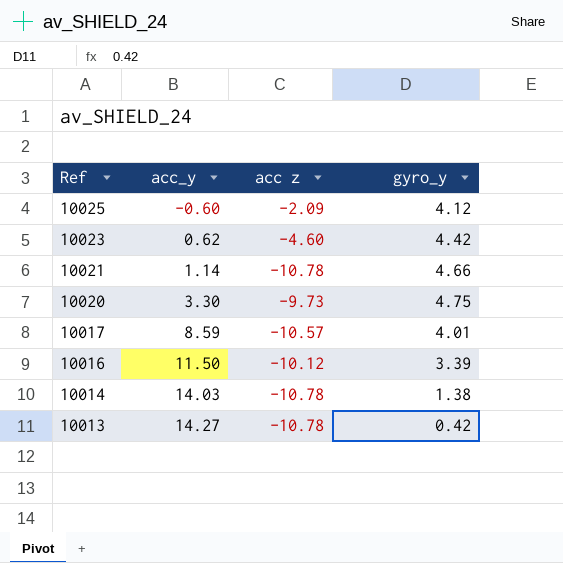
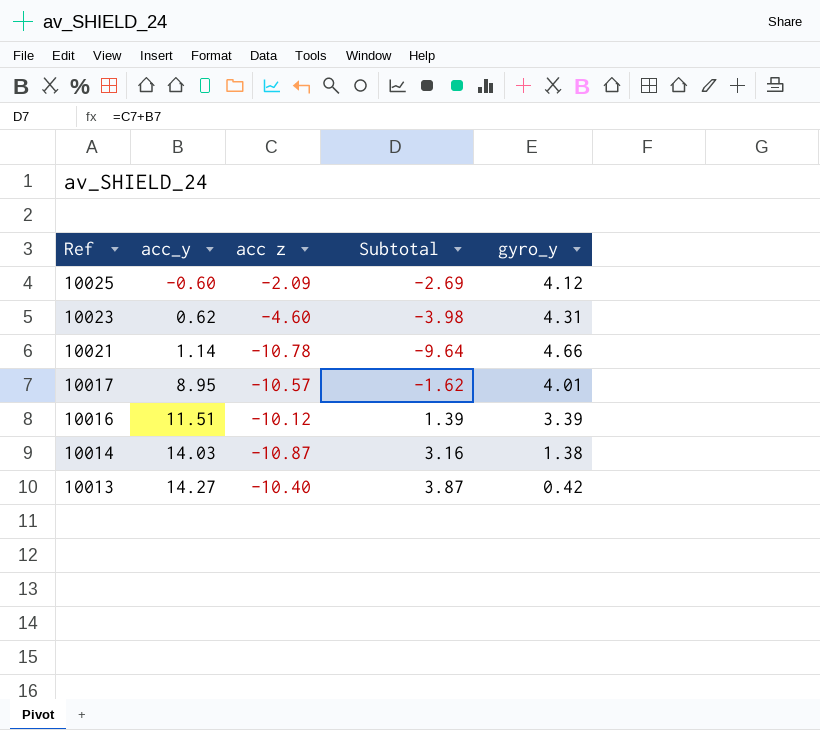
column Subtotal | formula: none -> [acc_y] + [acc z]
row 10020: 3.30 | -9.73 | 4.75 -> none
10023 | gyro_y: 4.42 -> 4.31
10017 | acc_y: 8.59 -> 8.95
10016 | acc_y: 11.50 -> 11.51
10014 | acc z: -10.78 -> -10.87
10013 | acc z: -10.78 -> -10.40

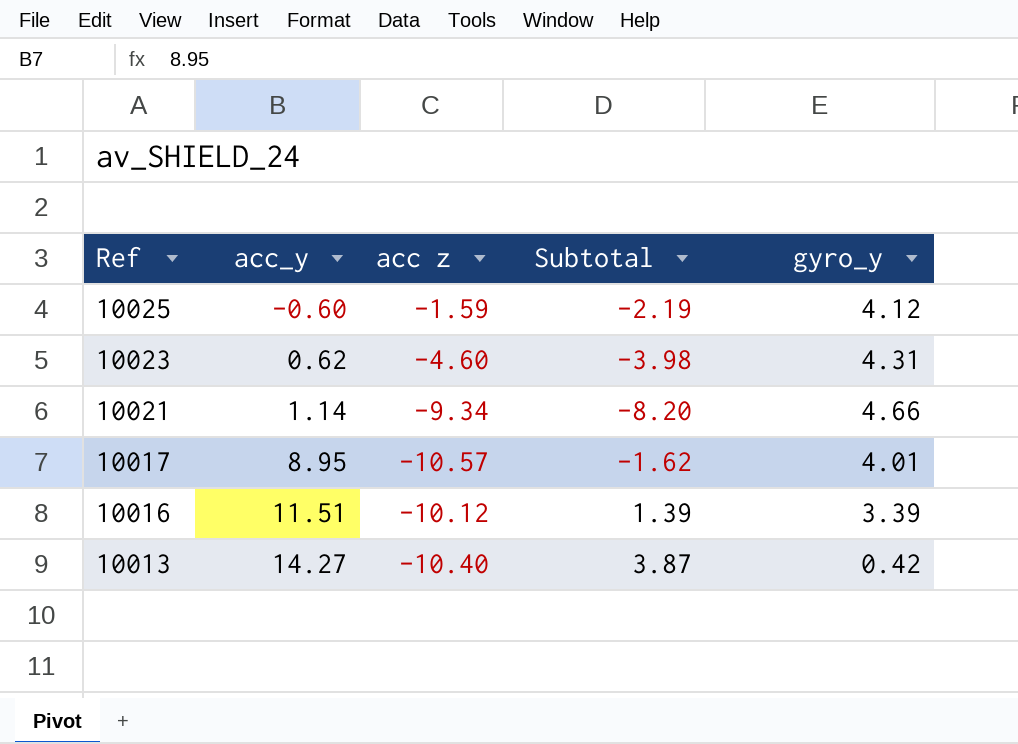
row 10014: 14.03 | -10.87 | 3.16 | 1.38 -> none
10025 | acc z: -2.09 -> -1.59
10025 | Subtotal: -2.69 -> -2.19
10021 | acc z: -10.78 -> -9.34
10021 | Subtotal: -9.64 -> -8.20

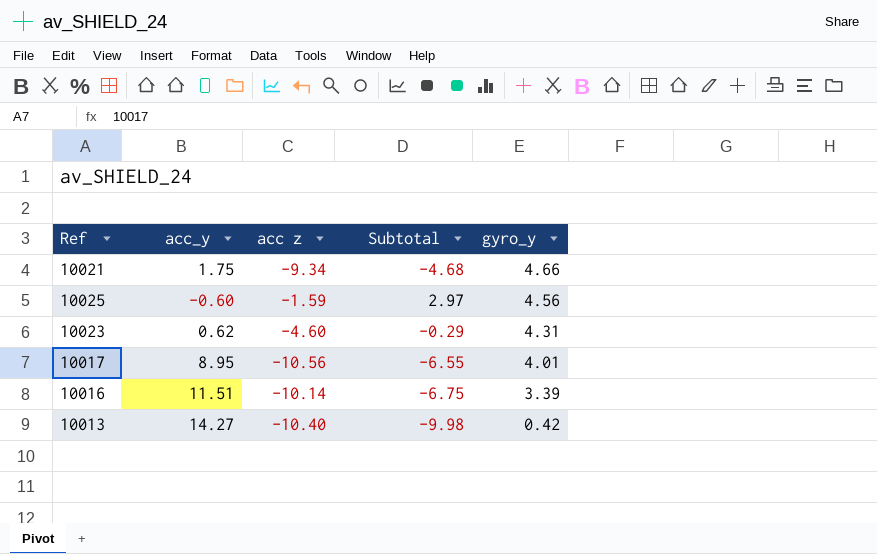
row order: Ref descending -> gyro_y descending
column Subtotal | formula: [acc_y] + [acc z] -> [acc z] + [gyro_y]
10021 | acc_y: 1.14 -> 1.75
10025 | gyro_y: 4.12 -> 4.56
10017 | acc z: -10.57 -> -10.56
10016 | acc z: -10.12 -> -10.14

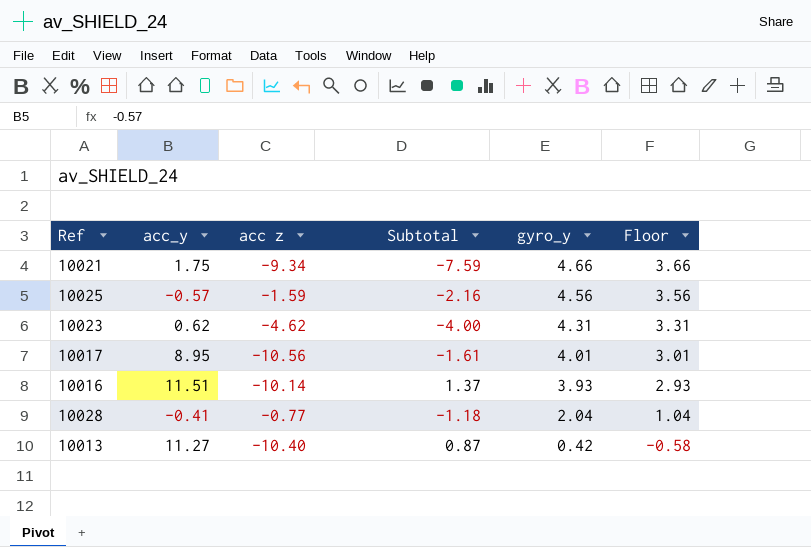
column Subtotal | formula: [acc z] + [gyro_y] -> [acc_y] + [acc z]
column Floor | formula: none -> [gyro_y] - 1
10025 | acc_y: -0.60 -> -0.57
10023 | acc z: -4.60 -> -4.62
10016 | gyro_y: 3.39 -> 3.93
row 10028: none -> -0.41 | -0.77 | -1.18 | 2.04 | 1.04
10013 | acc_y: 14.27 -> 11.27

